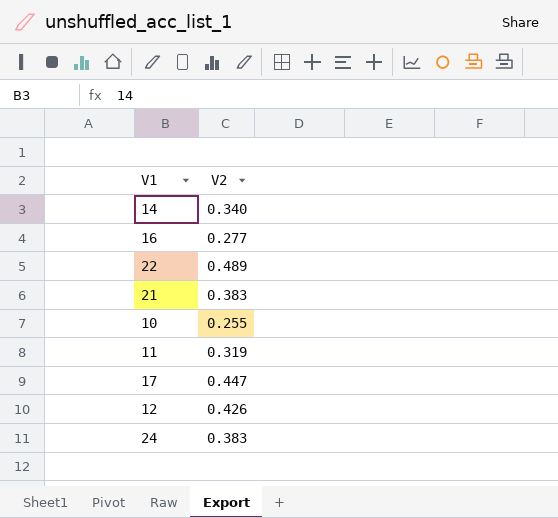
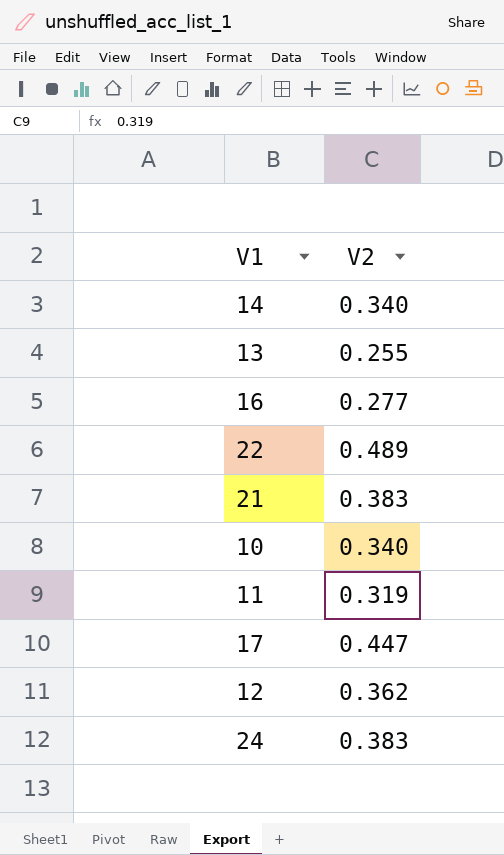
row 13: none -> 0.255
10 | V2: 0.255 -> 0.340
12 | V2: 0.426 -> 0.362

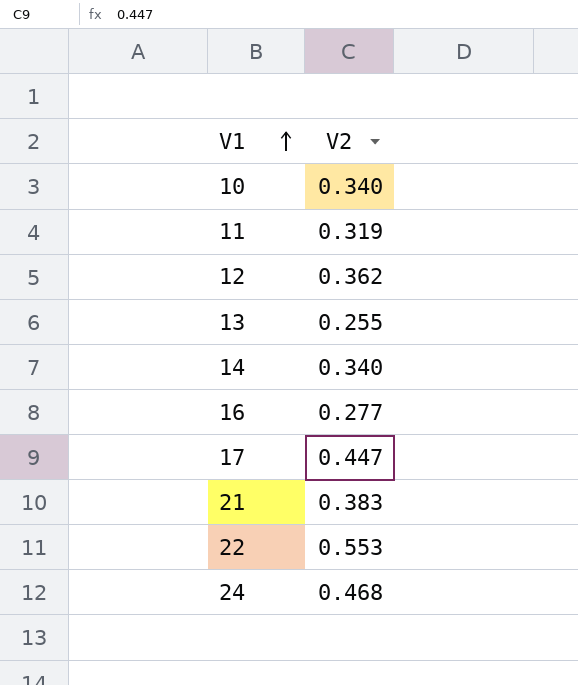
row order: none -> V1 ascending
22 | V2: 0.489 -> 0.553
24 | V2: 0.383 -> 0.468

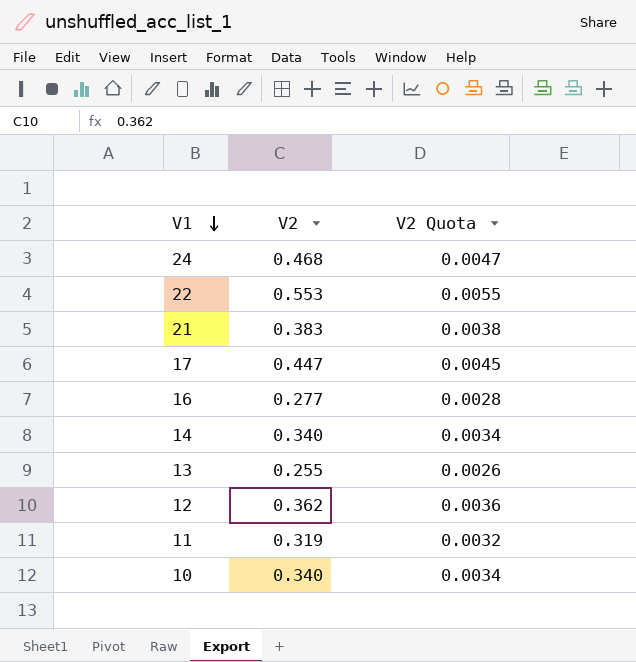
row order: V1 ascending -> V1 descending
column V2 Quota | formula: none -> [V2] * 0.01

